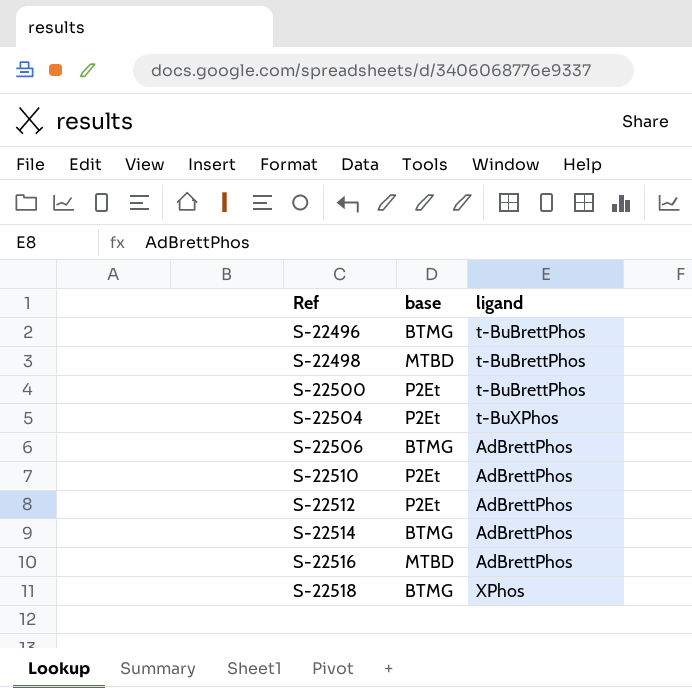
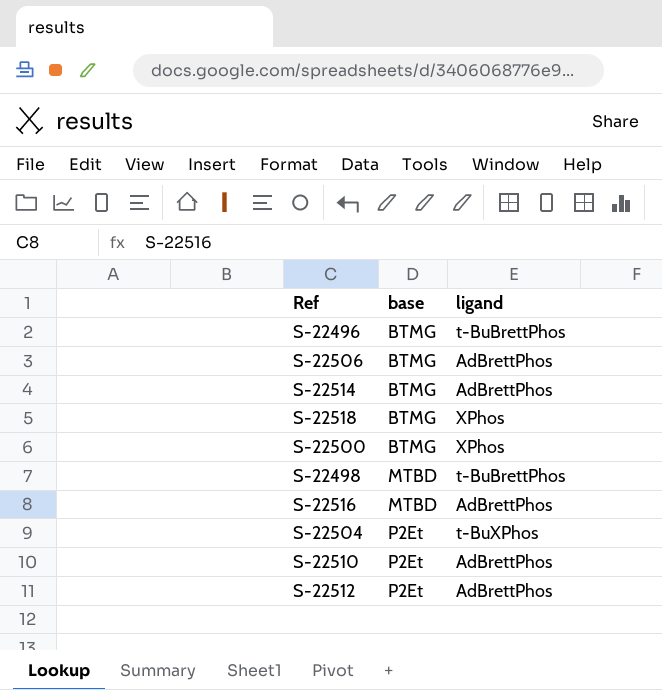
row order: Ref ascending -> base ascending
S-22500 | base: P2Et -> BTMG
S-22500 | ligand: t-BuBrettPhos -> XPhos

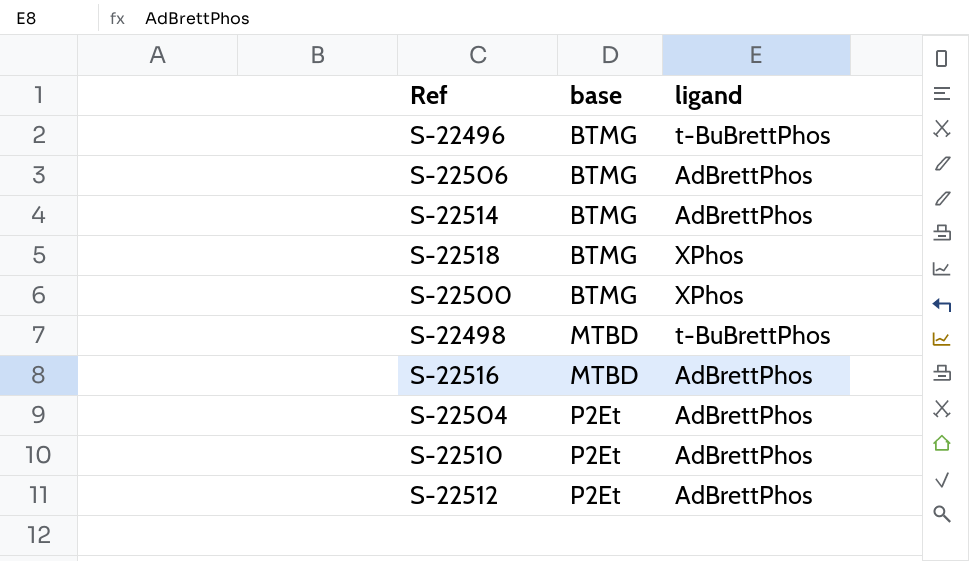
S-22504 | ligand: t-BuXPhos -> AdBrettPhos

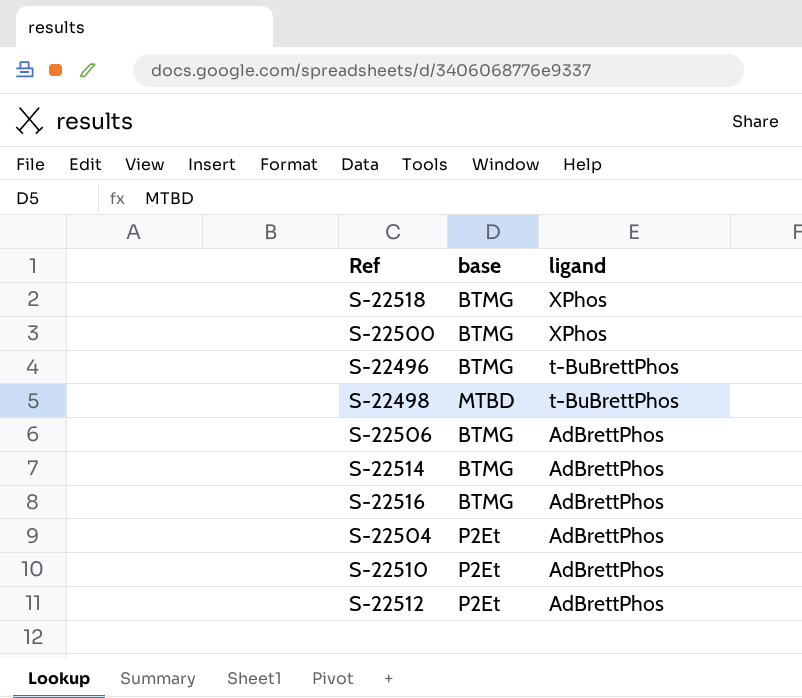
row order: base ascending -> ligand descending
S-22516 | base: MTBD -> BTMG

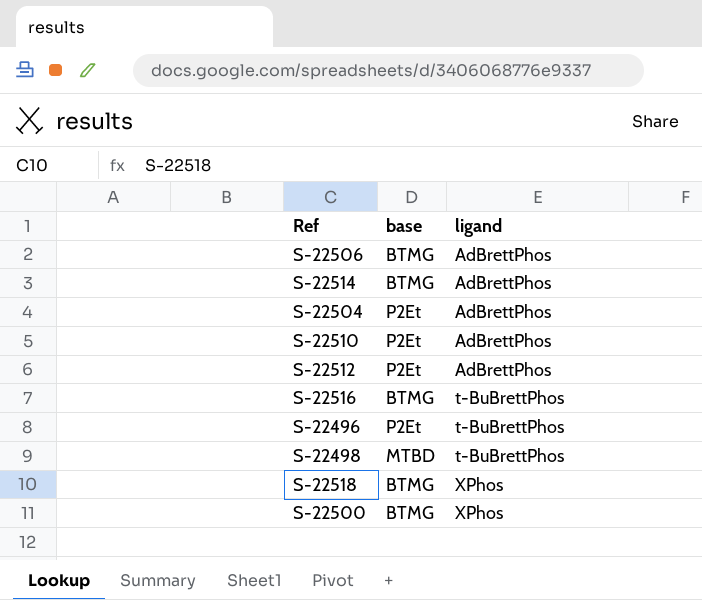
row order: ligand descending -> ligand ascending
S-22516 | ligand: AdBrettPhos -> t-BuBrettPhos
S-22496 | base: BTMG -> P2Et

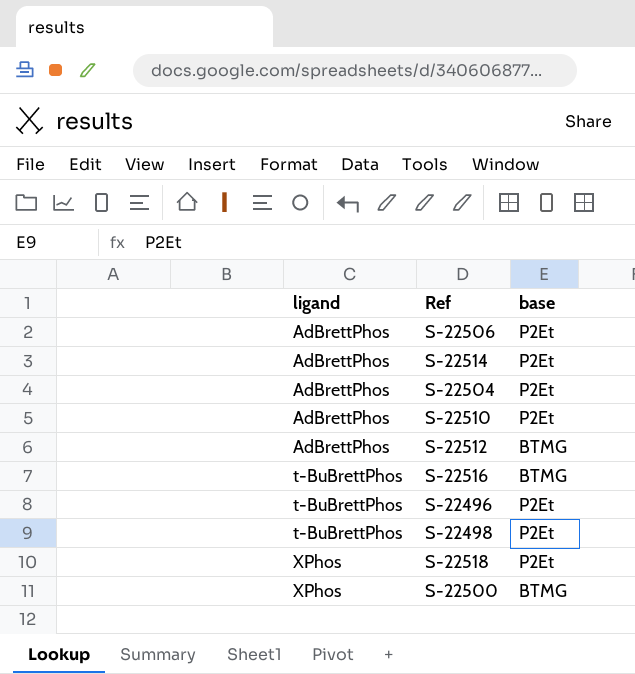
column ligand | position: 3 -> 1
S-22506 | base: BTMG -> P2Et
S-22514 | base: BTMG -> P2Et
S-22512 | base: P2Et -> BTMG
S-22498 | base: MTBD -> P2Et
S-22518 | base: BTMG -> P2Et

